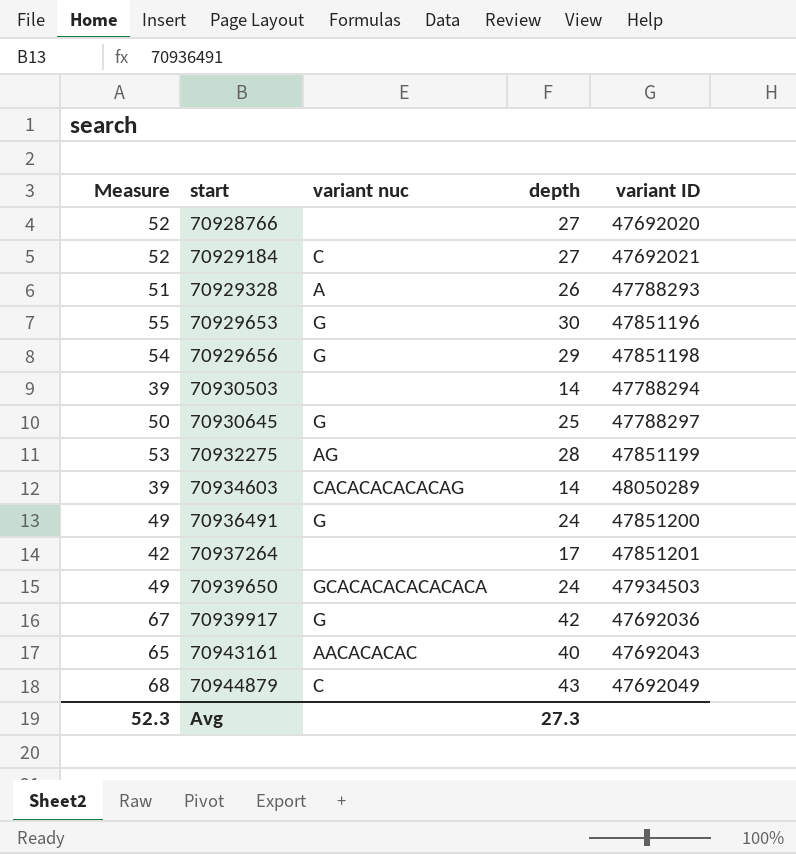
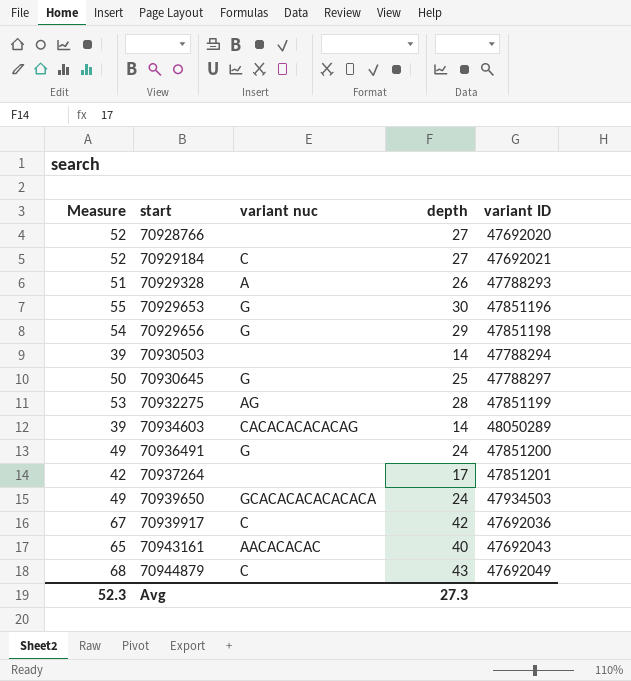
70939917 | variant nuc: G -> C

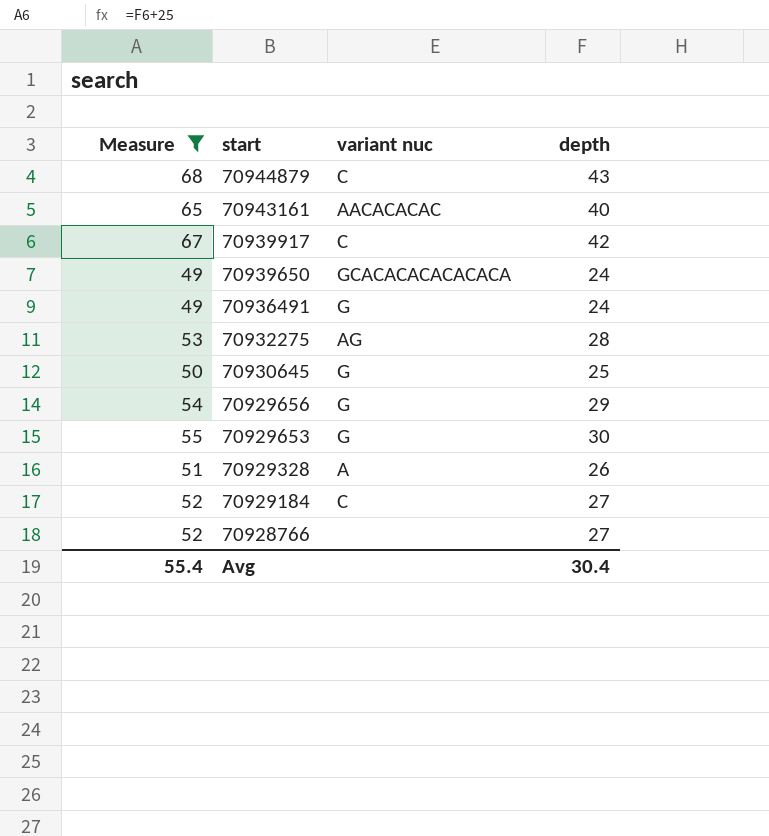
filter: none -> Measure >= 49
row order: start ascending -> start descending
column variant ID | position: 5 -> none
Avg | Measure: 52.3 -> 55.4
Avg | depth: 27.3 -> 30.4

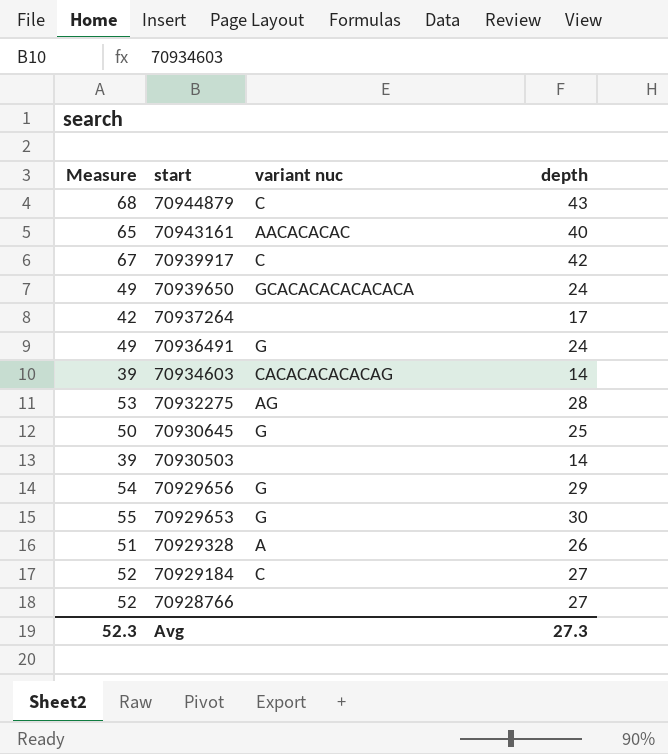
filter: Measure >= 49 -> none
Avg | Measure: 55.4 -> 52.3
Avg | depth: 30.4 -> 27.3

